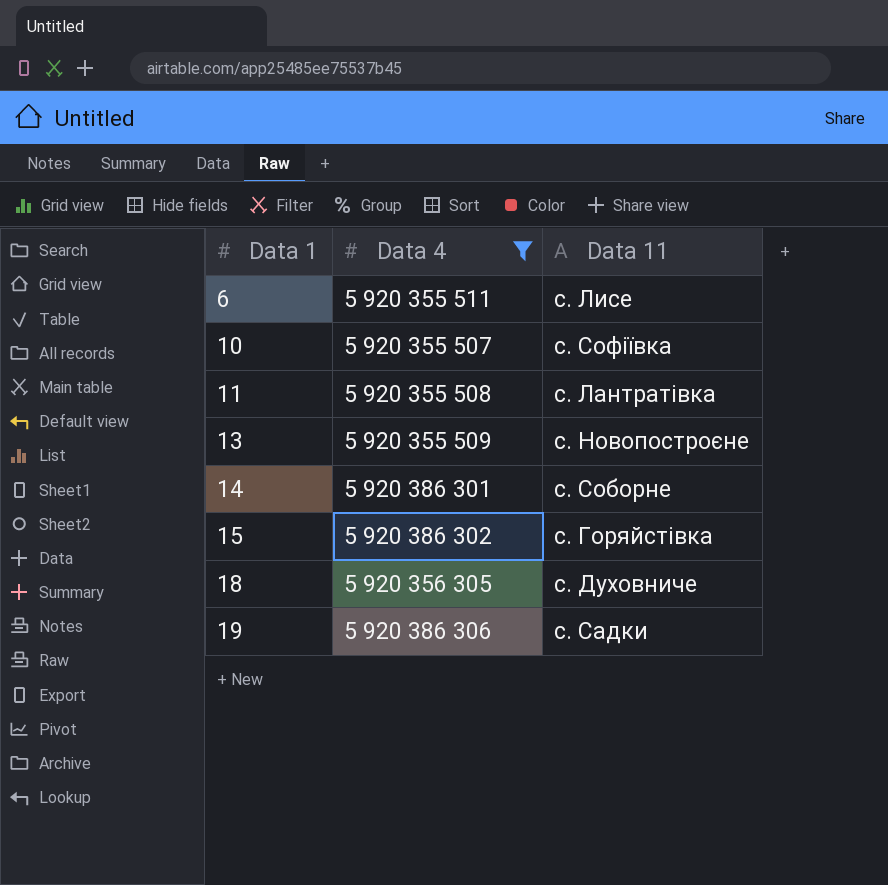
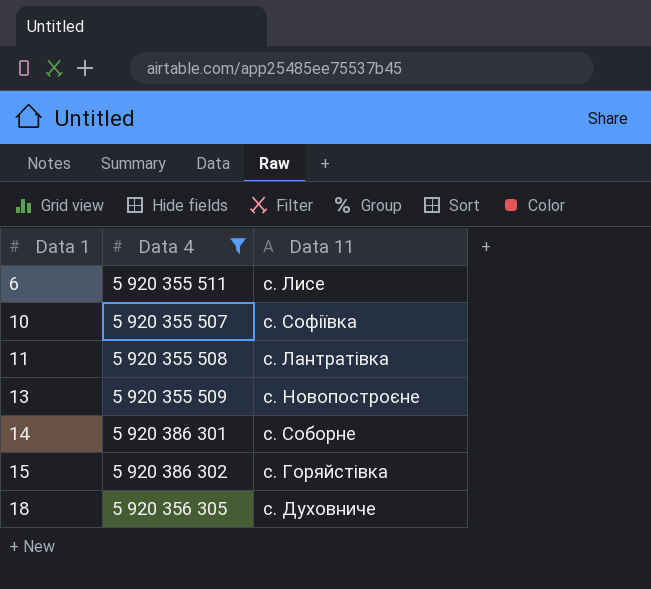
row 19: 5 920 386 306 | с. Садки -> none

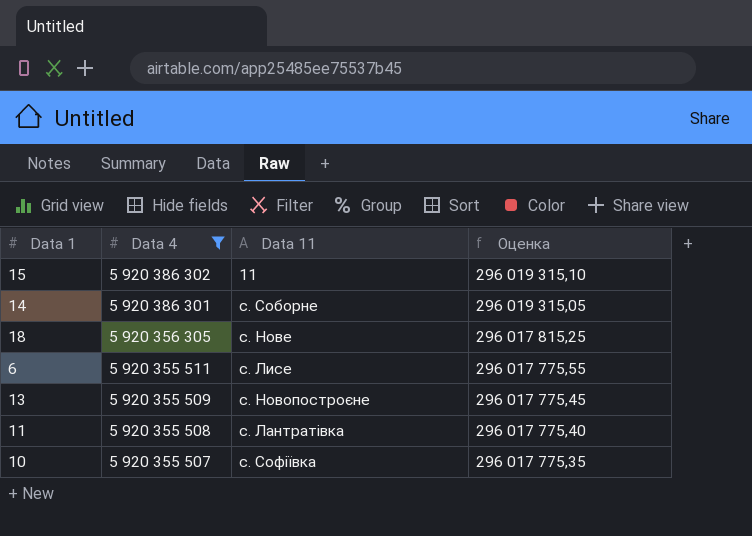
row order: Data 1 ascending -> Data 4 descending
column Оценка | formula: none -> [Data 4] * 0,05
15 | Data 11: с. Горяйстівка -> 11
18 | Data 11: с. Духовниче -> с. Нове

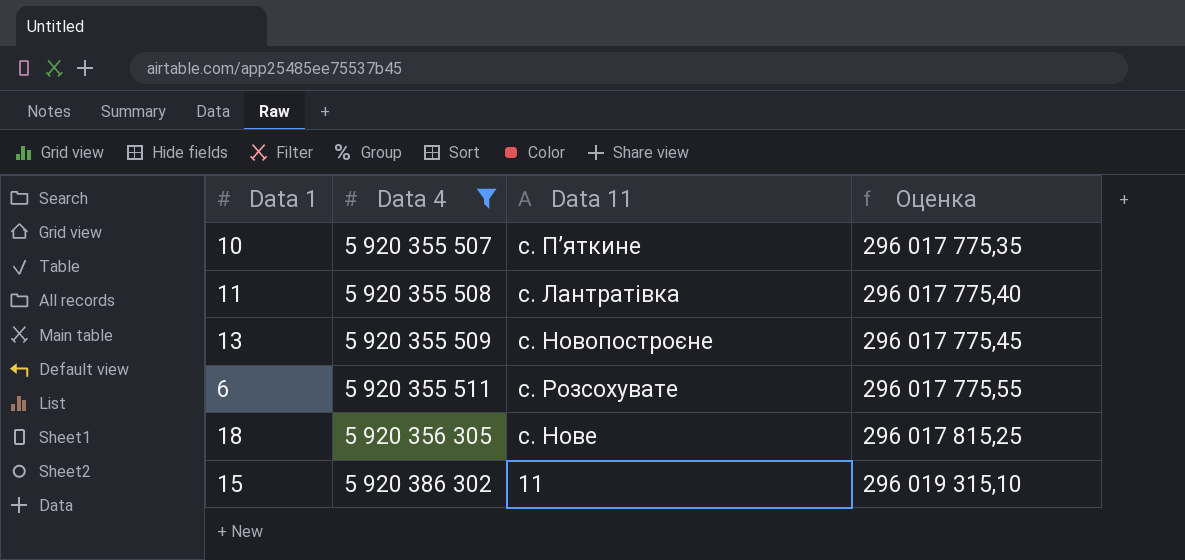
row order: Data 4 descending -> Data 4 ascending
row 14: 5 920 386 301 | с. Соборне | 296 019 315,05 -> none
10 | Data 11: с. Софіївка -> с. П’яткине
6 | Data 11: с. Лисе -> с. Розсохувате

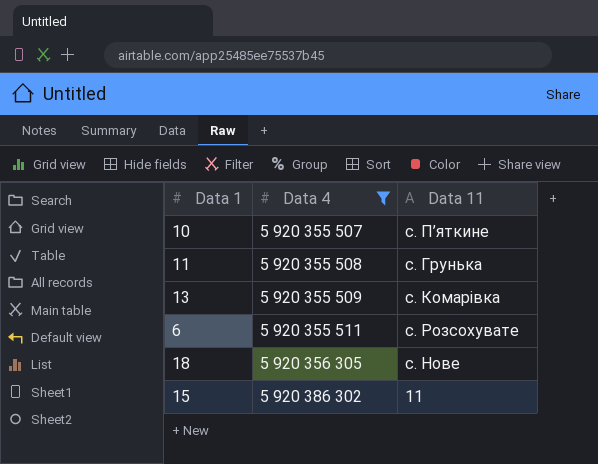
column Оценка | formula: [Data 4] * 0,05 -> none
11 | Data 11: с. Лантратівка -> с. Грунька
13 | Data 11: с. Новопостроєне -> с. Комарівка

